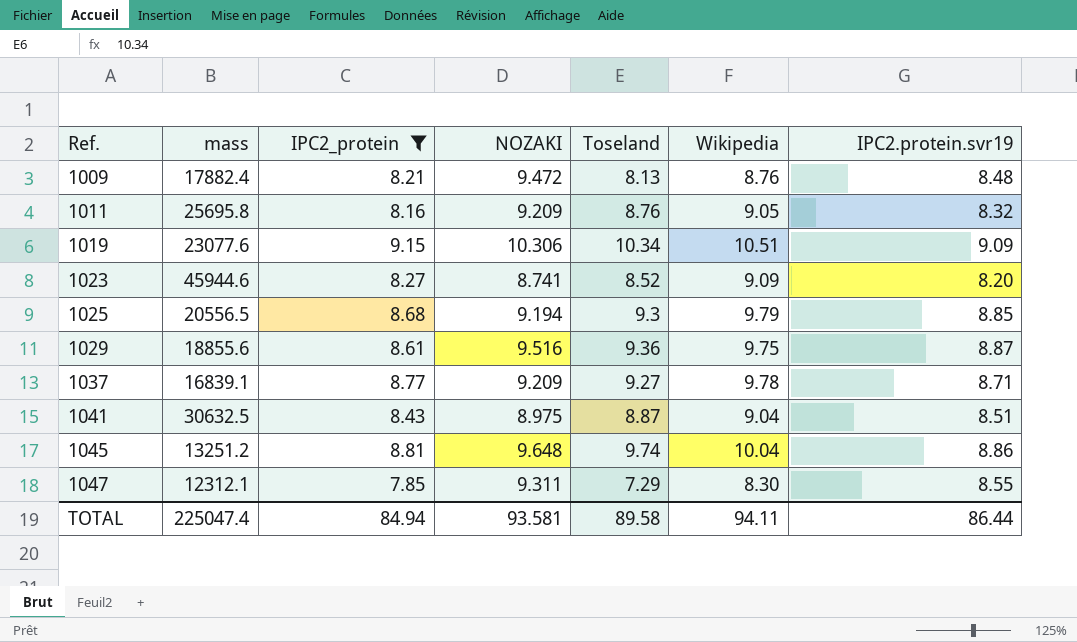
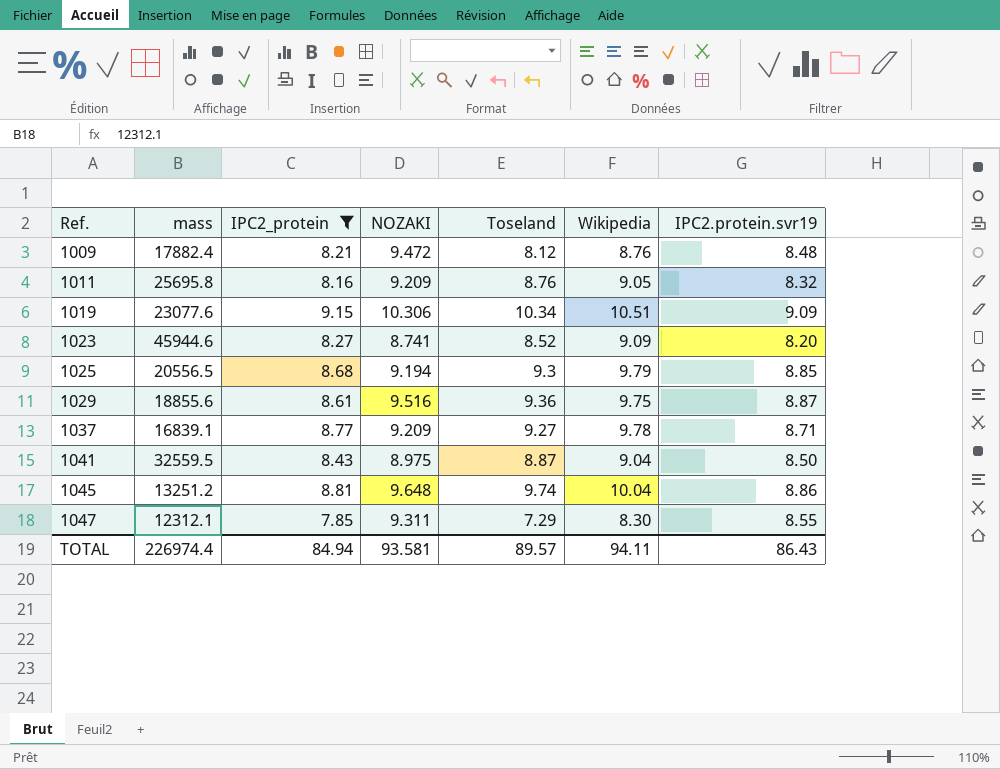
1009 | Toseland: 8.13 -> 8.12
1041 | mass: 30632.5 -> 32559.5
1041 | IPC2.protein.svr19: 8.51 -> 8.50
TOTAL | mass: 225047.4 -> 226974.4
TOTAL | Toseland: 89.58 -> 89.57
TOTAL | IPC2.protein.svr19: 86.44 -> 86.43

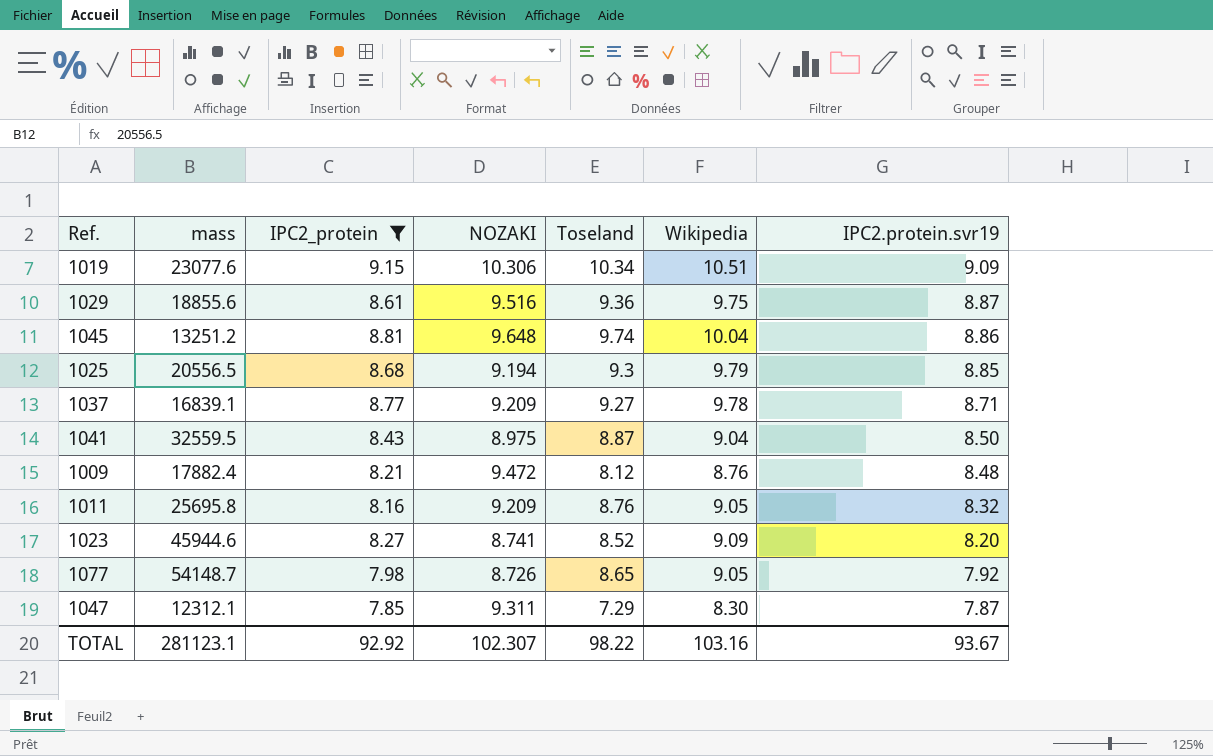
row order: Ref. ascending -> IPC2.protein.svr19 descending
row 1077: none -> 54148.7 | 7.98 | 8.726 | 8.65 | 9.05 | 7.92
1047 | IPC2.protein.svr19: 8.55 -> 7.87
TOTAL | mass: 226974.4 -> 281123.1
TOTAL | IPC2_protein: 84.94 -> 92.92
TOTAL | NOZAKI: 93.581 -> 102.307
TOTAL | Toseland: 89.57 -> 98.22
TOTAL | Wikipedia: 94.11 -> 103.16
TOTAL | IPC2.protein.svr19: 86.43 -> 93.67

